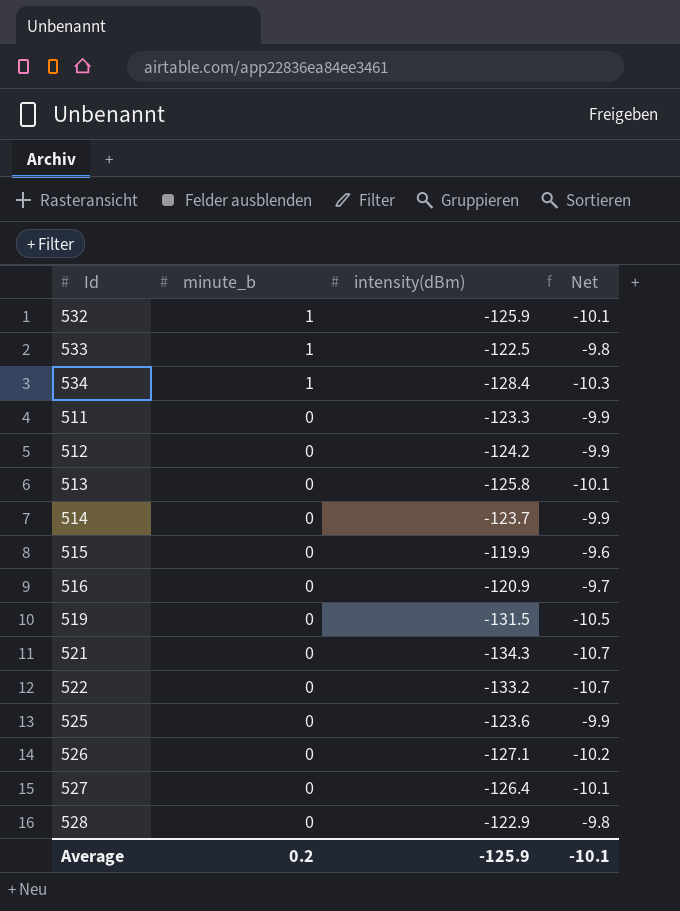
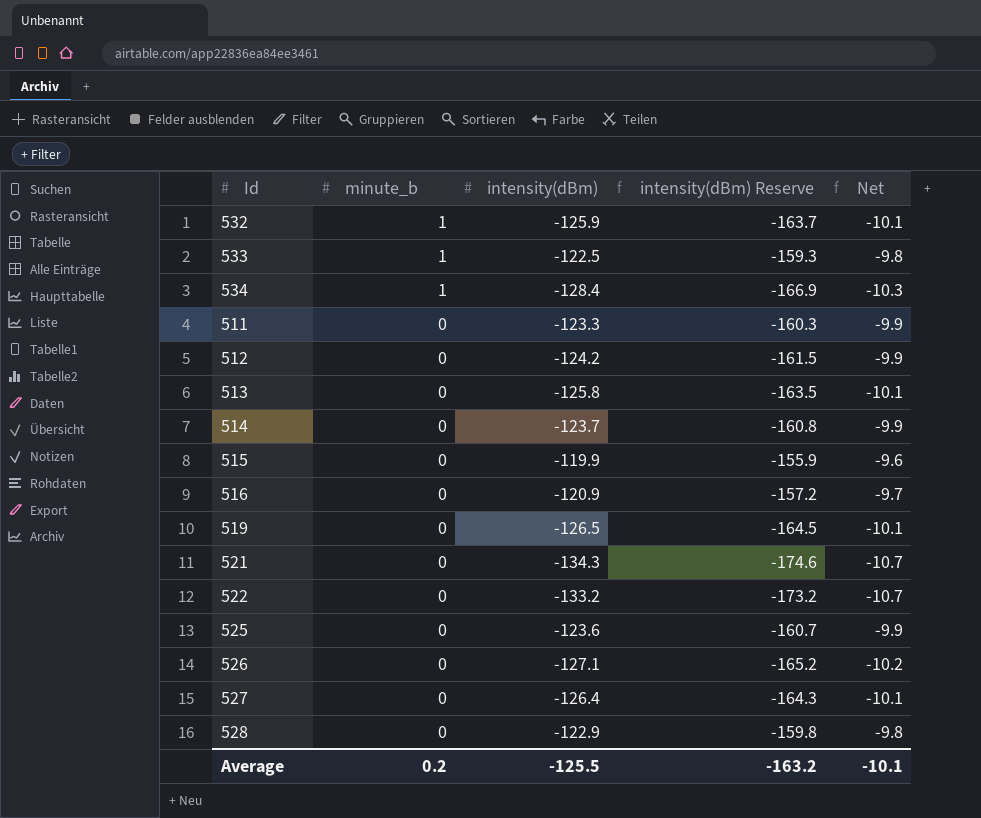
column intensity(dBm) Reserve | formula: none -> [intensity(dBm)] * 1.3
519 | intensity(dBm): -131.5 -> -126.5
519 | Net: -10.5 -> -10.1
Average | intensity(dBm): -125.9 -> -125.5

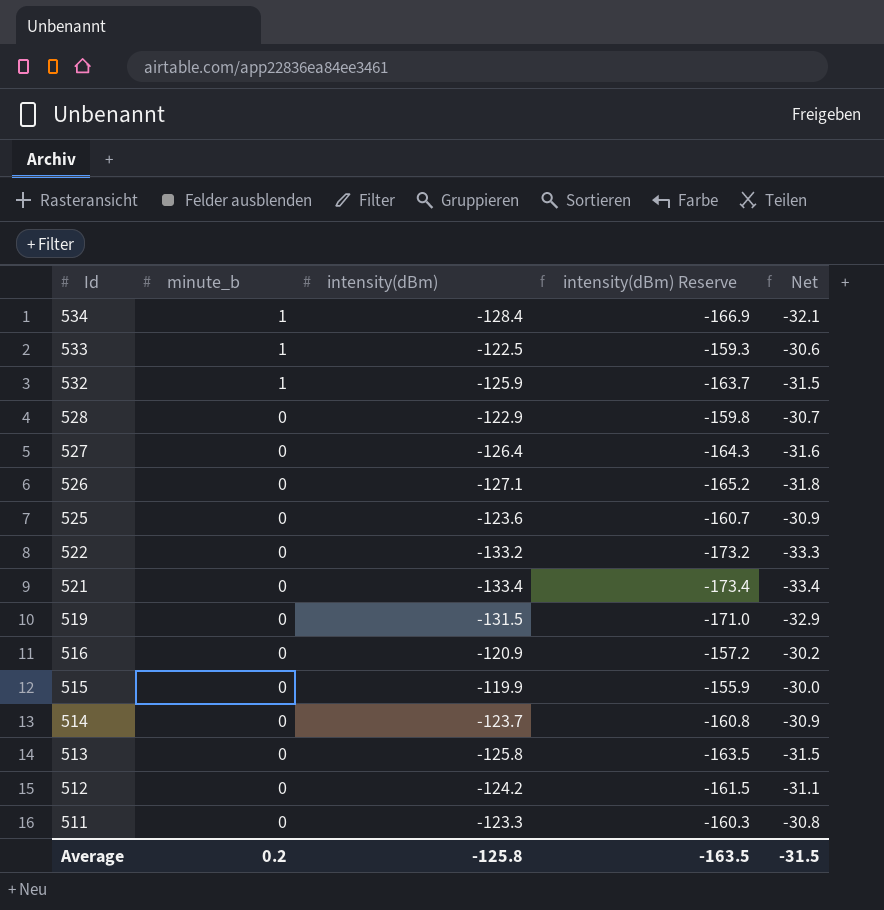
row order: minute_b descending -> Id descending
column Net | formula: [intensity(dBm)] * 0.08 -> [intensity(dBm)] * 0.25
521 | intensity(dBm): -134.3 -> -133.4
521 | intensity(dBm) Reserve: -174.6 -> -173.4
519 | intensity(dBm): -126.5 -> -131.5
519 | intensity(dBm) Reserve: -164.5 -> -171.0
Average | intensity(dBm): -125.5 -> -125.8
Average | intensity(dBm) Reserve: -163.2 -> -163.5
Average | Net: -10.1 -> -31.5

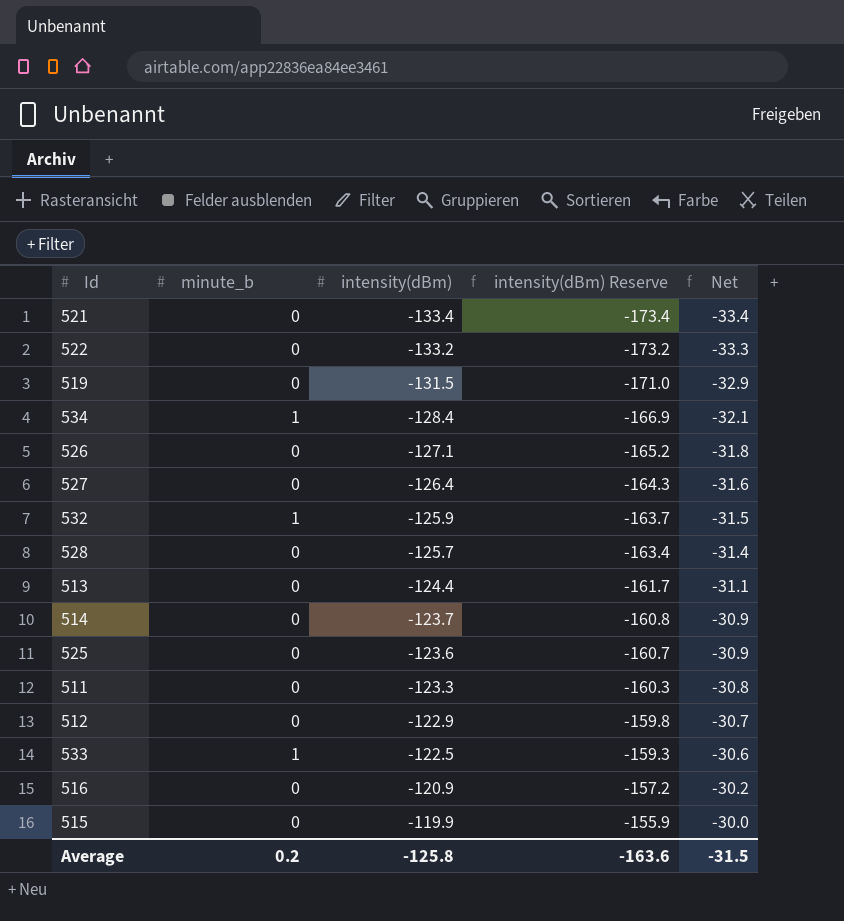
row order: Id descending -> intensity(dBm) ascending
528 | intensity(dBm): -122.9 -> -125.7
528 | intensity(dBm) Reserve: -159.8 -> -163.4
528 | Net: -30.7 -> -31.4
513 | intensity(dBm): -125.8 -> -124.4
513 | intensity(dBm) Reserve: -163.5 -> -161.7
513 | Net: -31.5 -> -31.1
512 | intensity(dBm): -124.2 -> -122.9
512 | intensity(dBm) Reserve: -161.5 -> -159.8
512 | Net: -31.1 -> -30.7
Average | intensity(dBm) Reserve: -163.5 -> -163.6

